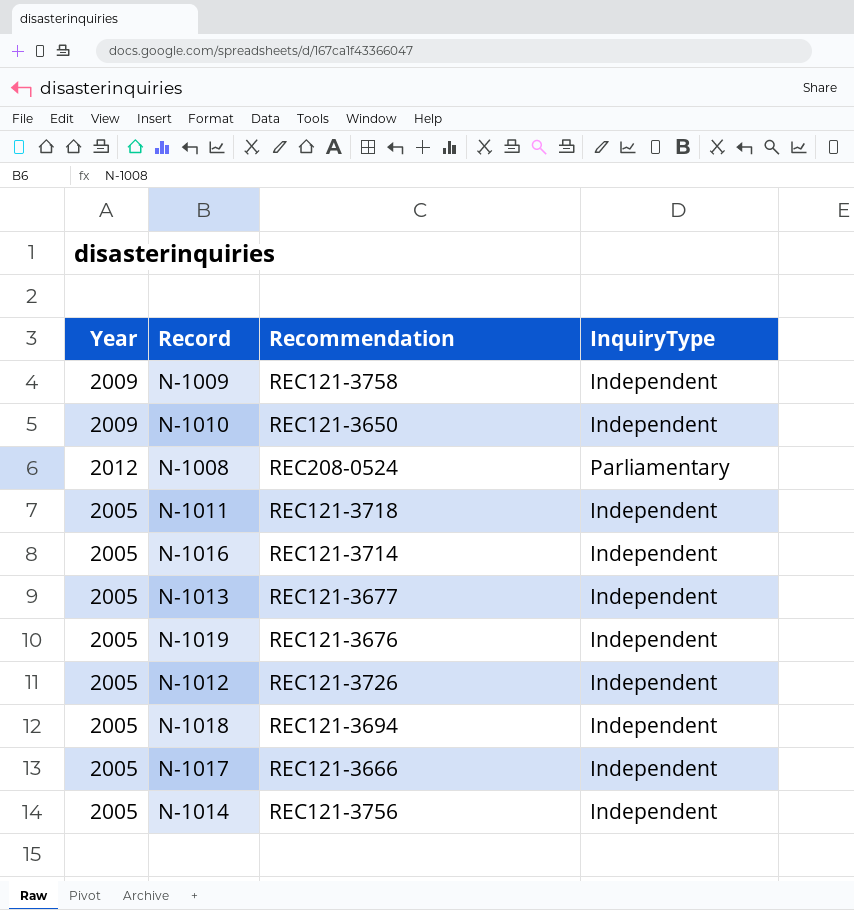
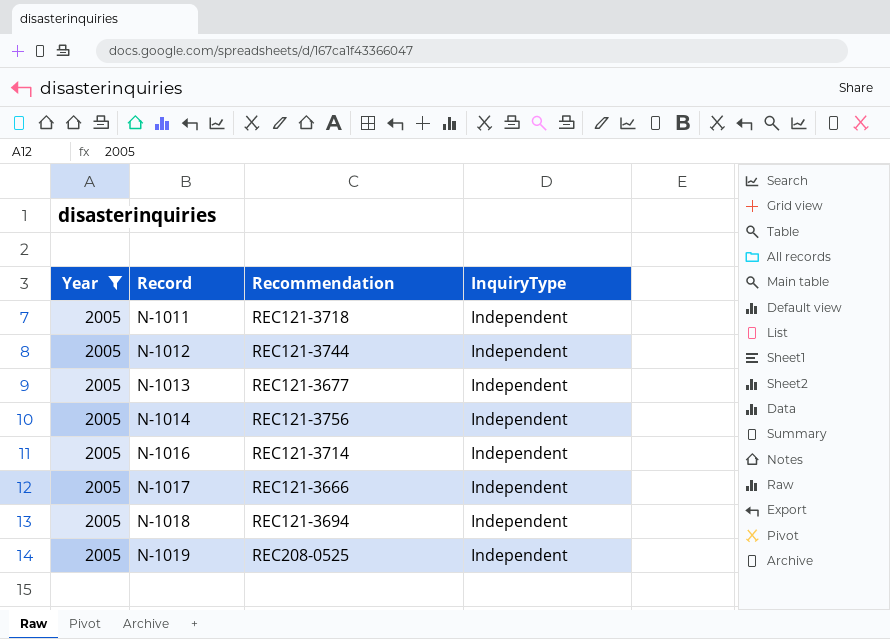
filter: none -> Year = 2005
row order: none -> Record ascending
N-1012 | Recommendation: REC121-3726 -> REC121-3744
N-1019 | Recommendation: REC121-3676 -> REC208-0525

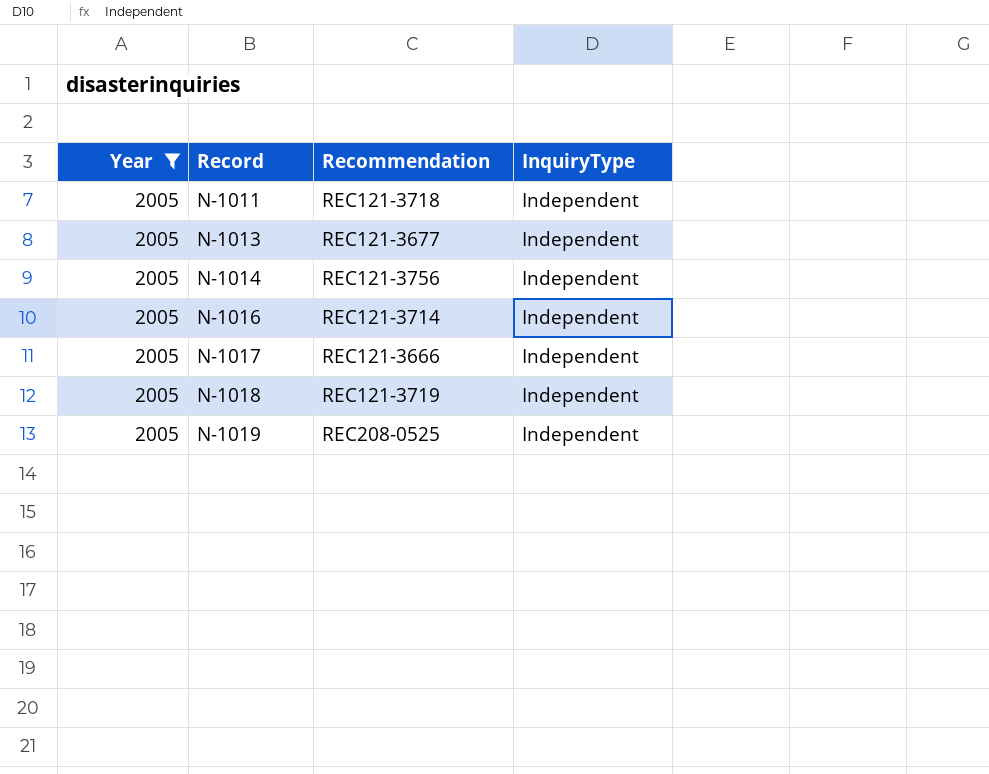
row N-1012: 2005 | REC121-3744 | Independent -> none
N-1018 | Recommendation: REC121-3694 -> REC121-3719

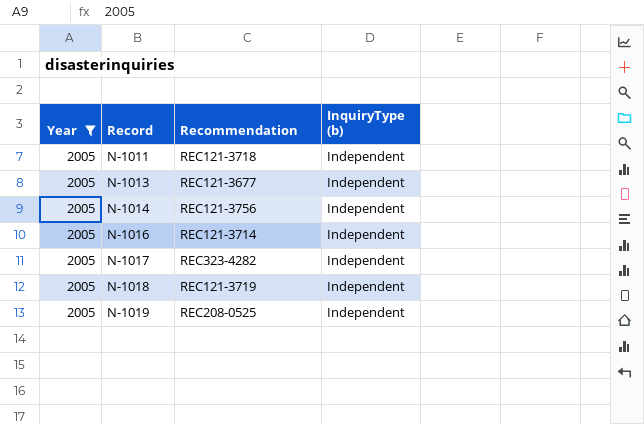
column name: InquiryType -> InquiryType (b)
N-1017 | Recommendation: REC121-3666 -> REC323-4282

